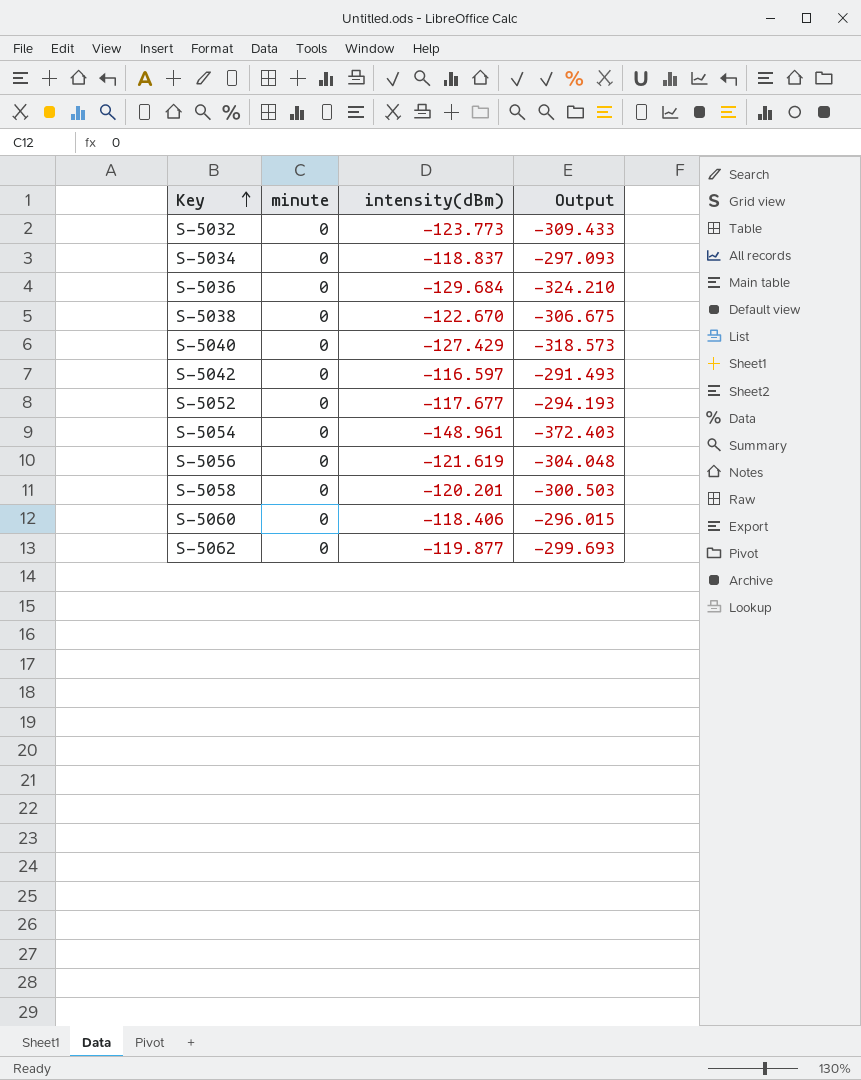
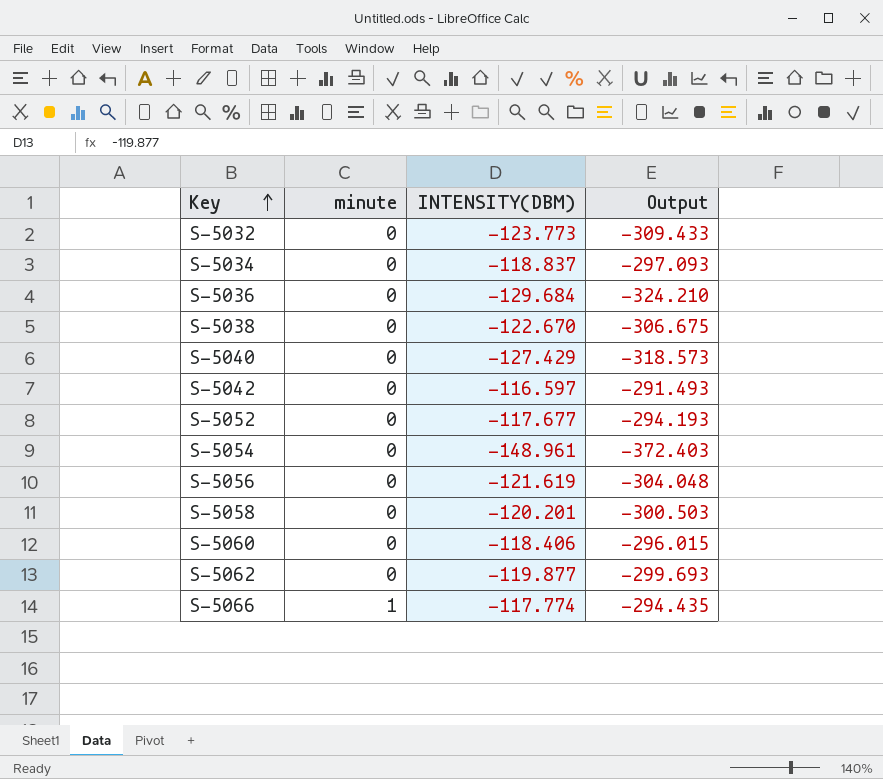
column name: intensity(dBm) -> INTENSITY(DBM)
row S-5066: none -> 1 | -117.774 | -294.435

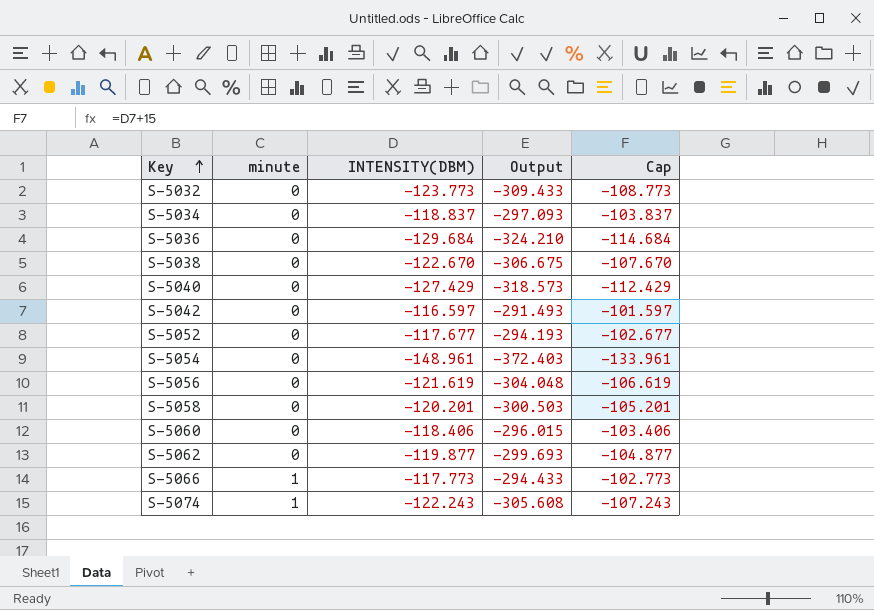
column Cap | formula: none -> [INTENSITY(DBM)] + 15
S-5066 | INTENSITY(DBM): -117.774 -> -117.773
S-5066 | Output: -294.435 -> -294.433
row S-5074: none -> 1 | -122.243 | -305.608 | -107.243

